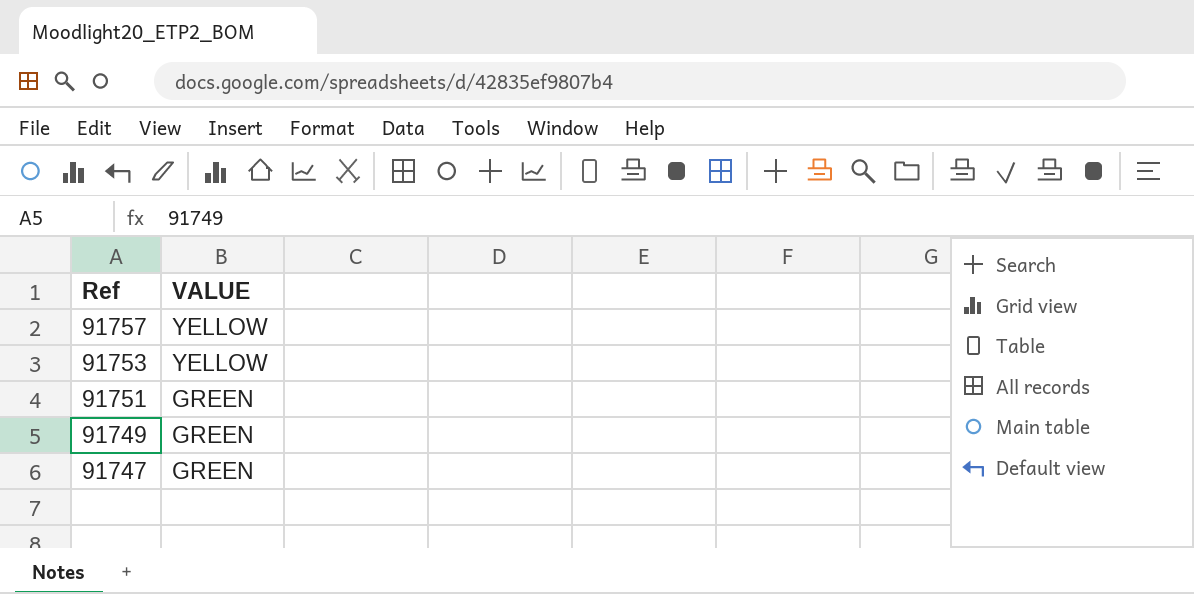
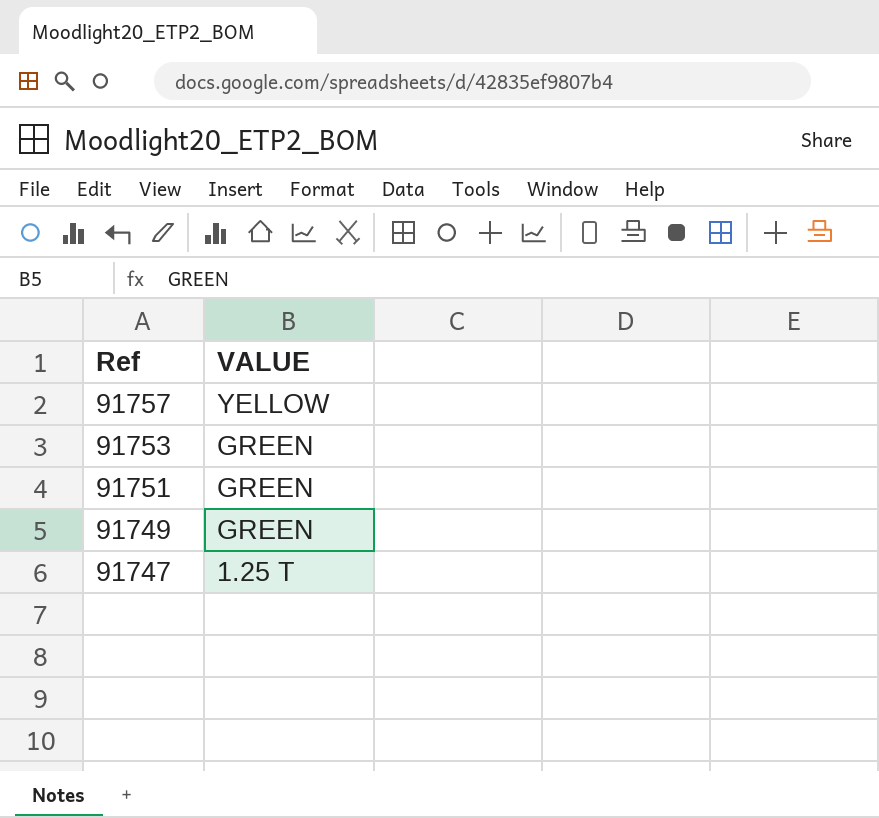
91753 | VALUE: YELLOW -> GREEN
91747 | VALUE: GREEN -> 1.25 T

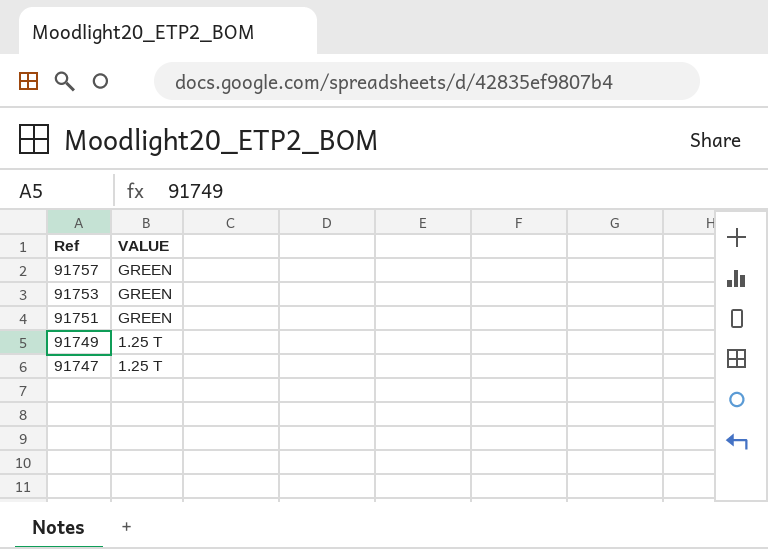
91757 | VALUE: YELLOW -> GREEN
91749 | VALUE: GREEN -> 1.25 T

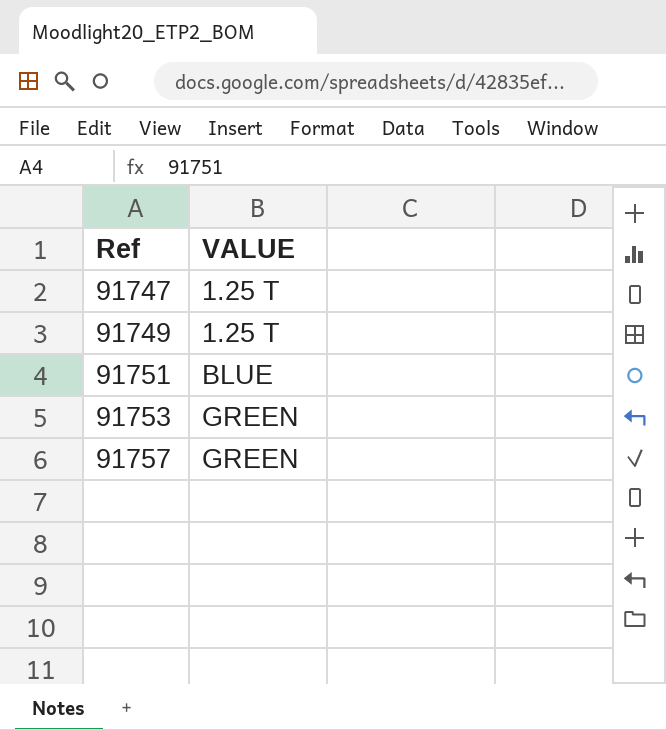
row order: Ref descending -> Ref ascending
91751 | VALUE: GREEN -> BLUE

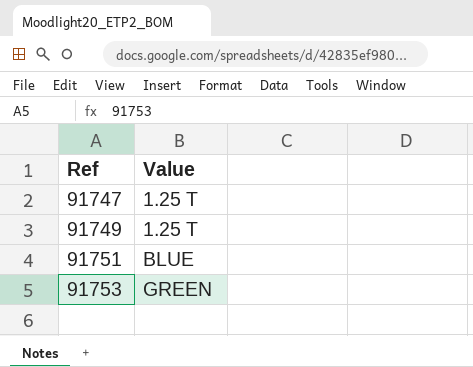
column name: VALUE -> Value
row 91757: GREEN -> none

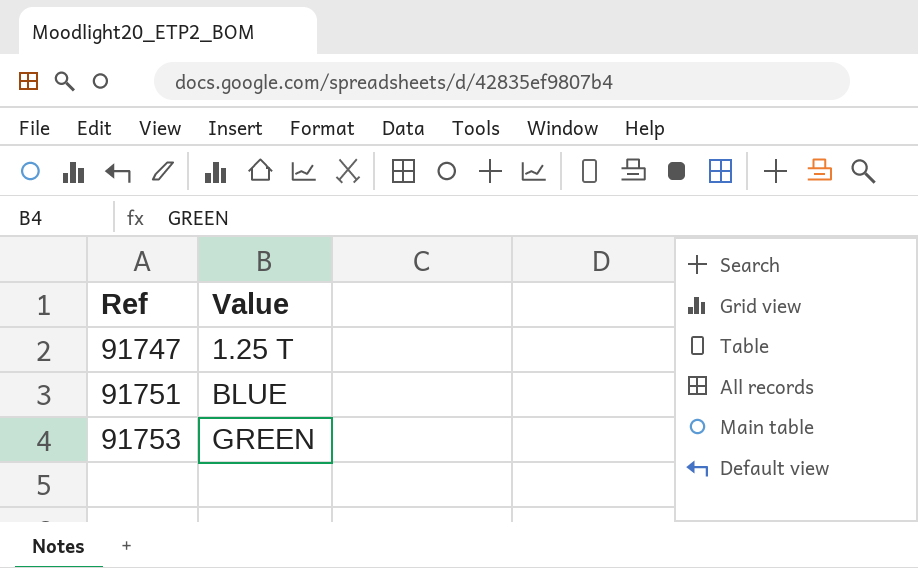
row 91749: 1.25 T -> none

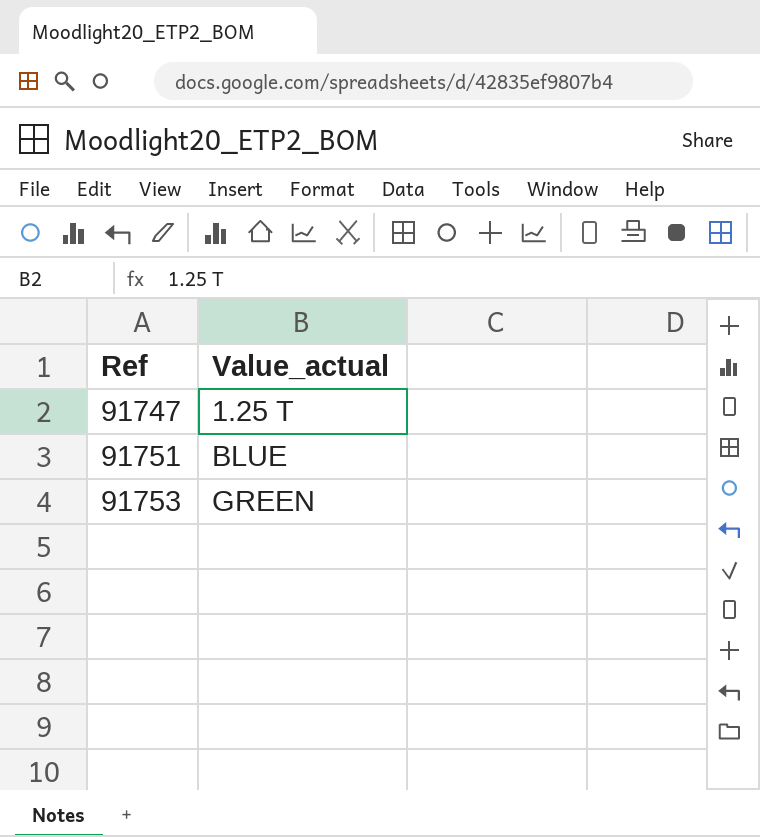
column name: Value -> Value_actual

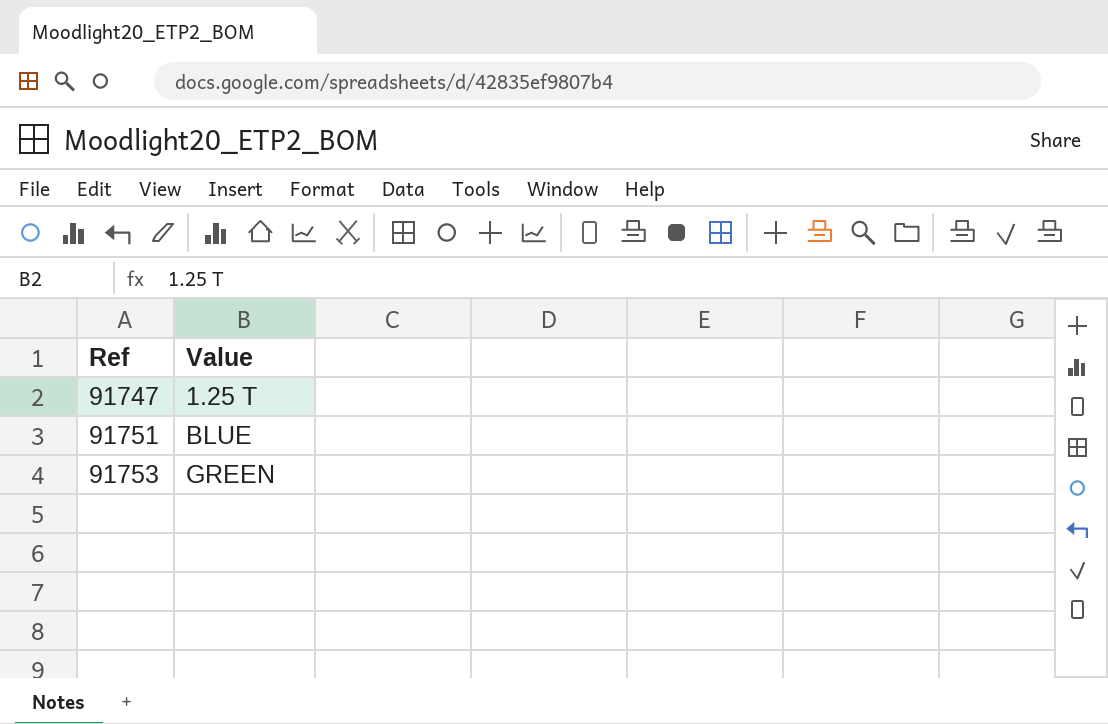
column name: Value_actual -> Value

